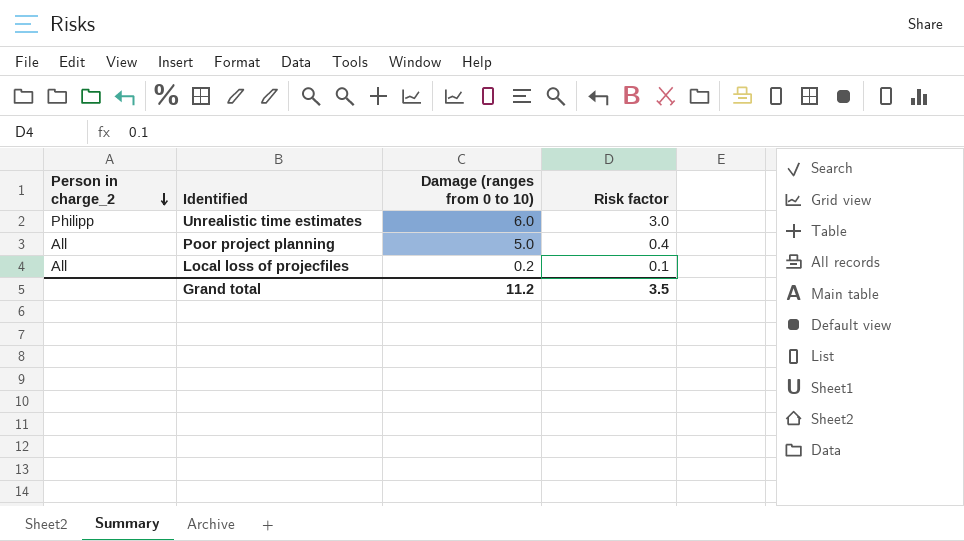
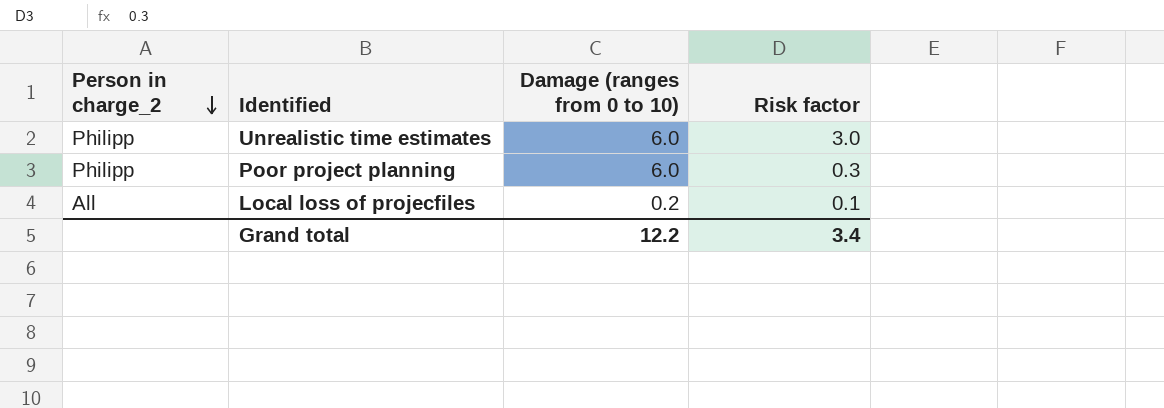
Poor project planning | Person in charge_2: All -> Philipp
Poor project planning | Damage (ranges from 0 to 10): 5.0 -> 6.0
Poor project planning | Risk factor: 0.4 -> 0.3
Grand total | Damage (ranges from 0 to 10): 11.2 -> 12.2
Grand total | Risk factor: 3.5 -> 3.4

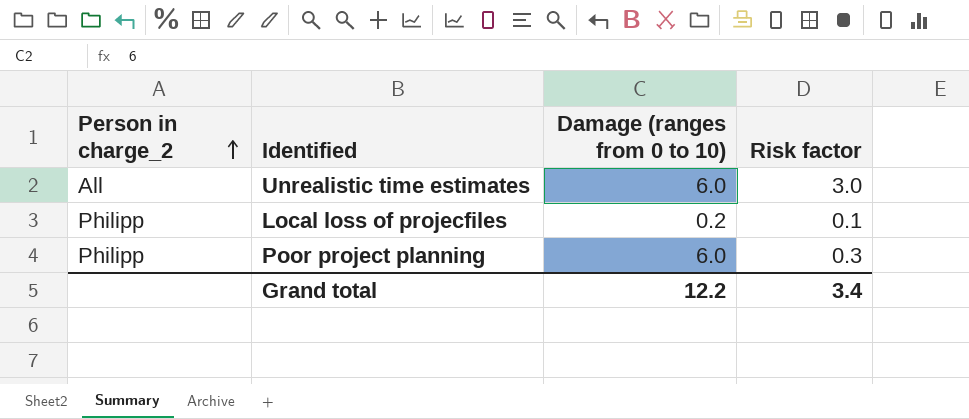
row order: Person in charge_2 descending -> Person in charge_2 ascending
Unrealistic time estimates | Person in charge_2: Philipp -> All
Local loss of projecfiles | Person in charge_2: All -> Philipp

